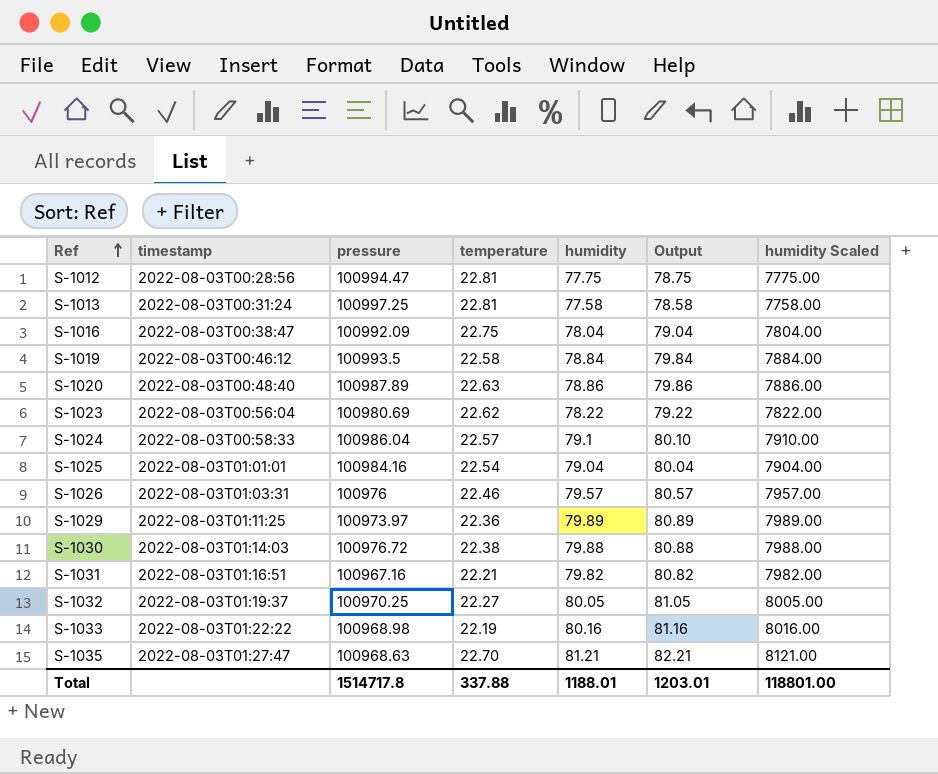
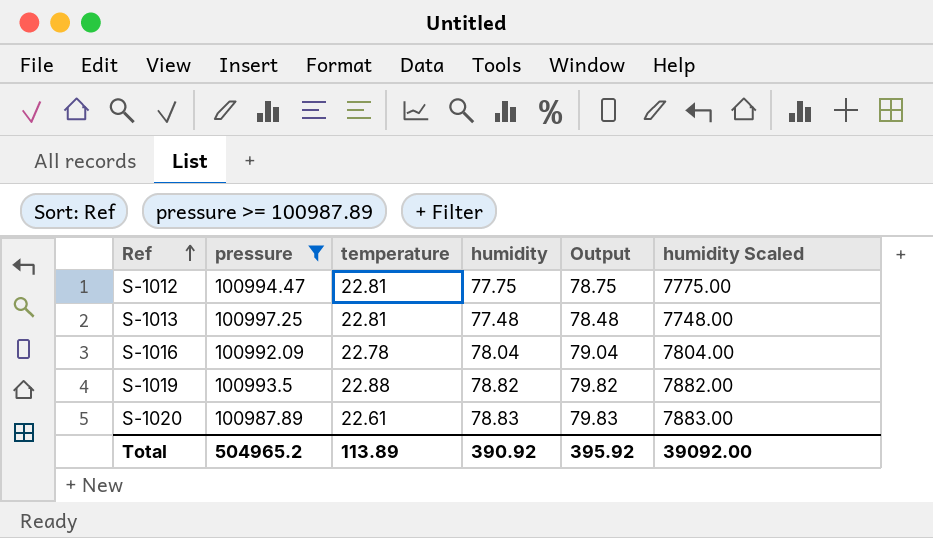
filter: none -> pressure >= 100987.89
column timestamp | position: 2 -> none
S-1013 | humidity: 77.58 -> 77.48
S-1013 | Output: 78.58 -> 78.48
S-1013 | humidity Scaled: 7758.00 -> 7748.00
S-1016 | temperature: 22.75 -> 22.78
S-1019 | temperature: 22.58 -> 22.88
S-1019 | humidity: 78.84 -> 78.82
S-1019 | Output: 79.84 -> 79.82
S-1019 | humidity Scaled: 7884.00 -> 7882.00
S-1020 | temperature: 22.63 -> 22.61
S-1020 | humidity: 78.86 -> 78.83
S-1020 | Output: 79.86 -> 79.83
S-1020 | humidity Scaled: 7886.00 -> 7883.00
Total | pressure: 1514717.8 -> 504965.2
Total | temperature: 337.88 -> 113.89
Total | humidity: 1188.01 -> 390.92
Total | Output: 1203.01 -> 395.92
Total | humidity Scaled: 118801.00 -> 39092.00

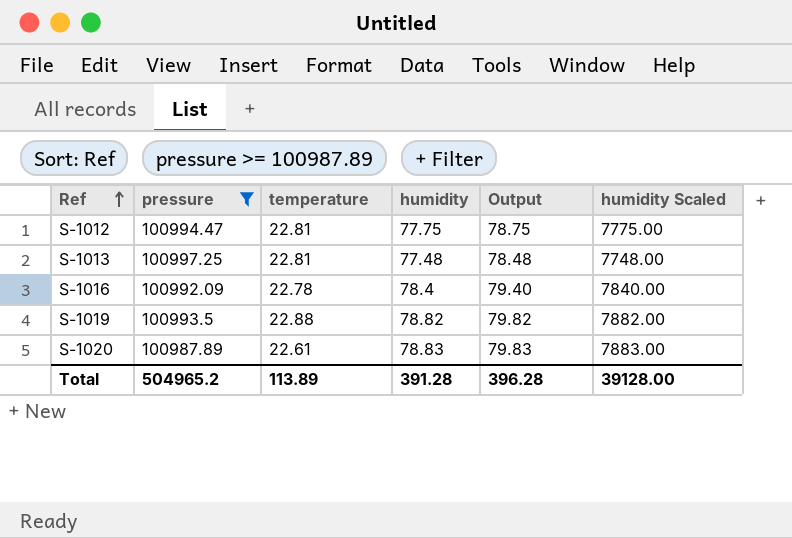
S-1016 | humidity: 78.04 -> 78.4
S-1016 | Output: 79.04 -> 79.40
S-1016 | humidity Scaled: 7804.00 -> 7840.00
Total | humidity: 390.92 -> 391.28
Total | Output: 395.92 -> 396.28
Total | humidity Scaled: 39092.00 -> 39128.00

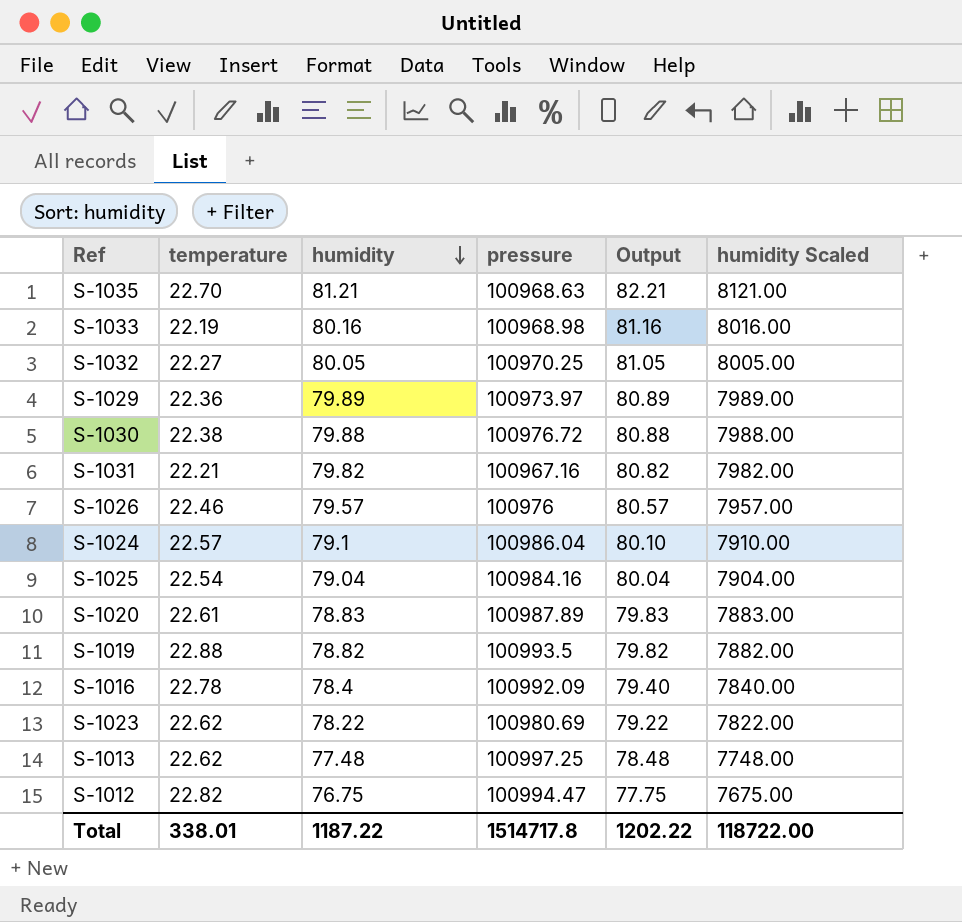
filter: pressure >= 100987.89 -> none
row order: Ref ascending -> humidity descending
column pressure | position: 2 -> 4
S-1013 | temperature: 22.81 -> 22.62
S-1012 | temperature: 22.81 -> 22.82
S-1012 | humidity: 77.75 -> 76.75
S-1012 | Output: 78.75 -> 77.75
S-1012 | humidity Scaled: 7775.00 -> 7675.00
Total | temperature: 113.89 -> 338.01
Total | humidity: 391.28 -> 1187.22
Total | pressure: 504965.2 -> 1514717.8
Total | Output: 396.28 -> 1202.22
Total | humidity Scaled: 39128.00 -> 118722.00

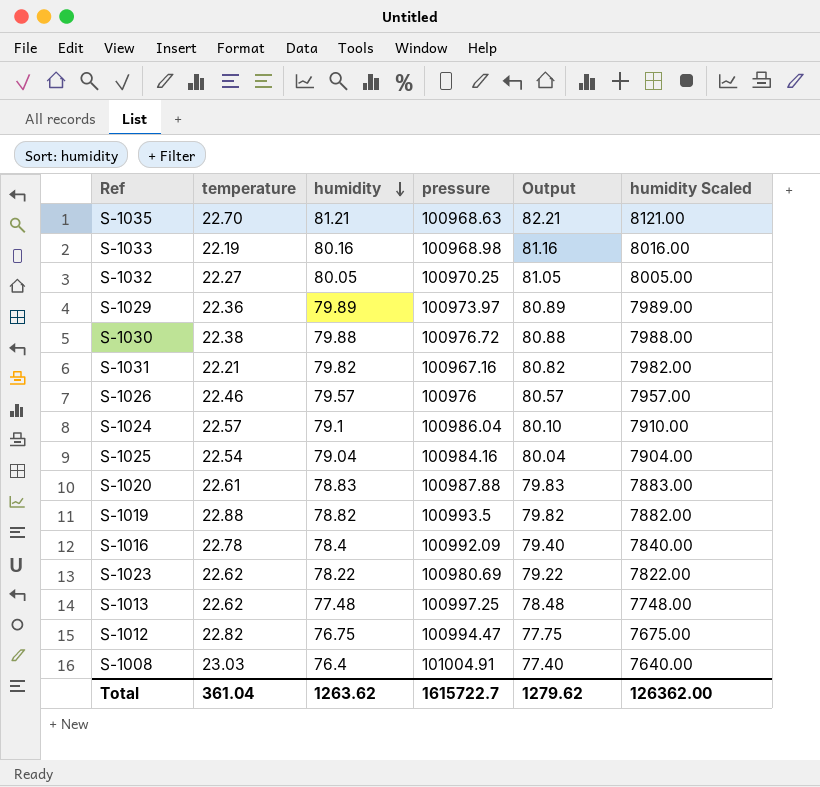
S-1020 | pressure: 100987.89 -> 100987.88
row S-1008: none -> 23.03 | 76.4 | 101004.91 | 77.40 | 7640.00
Total | temperature: 338.01 -> 361.04
Total | humidity: 1187.22 -> 1263.62
Total | pressure: 1514717.8 -> 1615722.7
Total | Output: 1202.22 -> 1279.62
Total | humidity Scaled: 118722.00 -> 126362.00

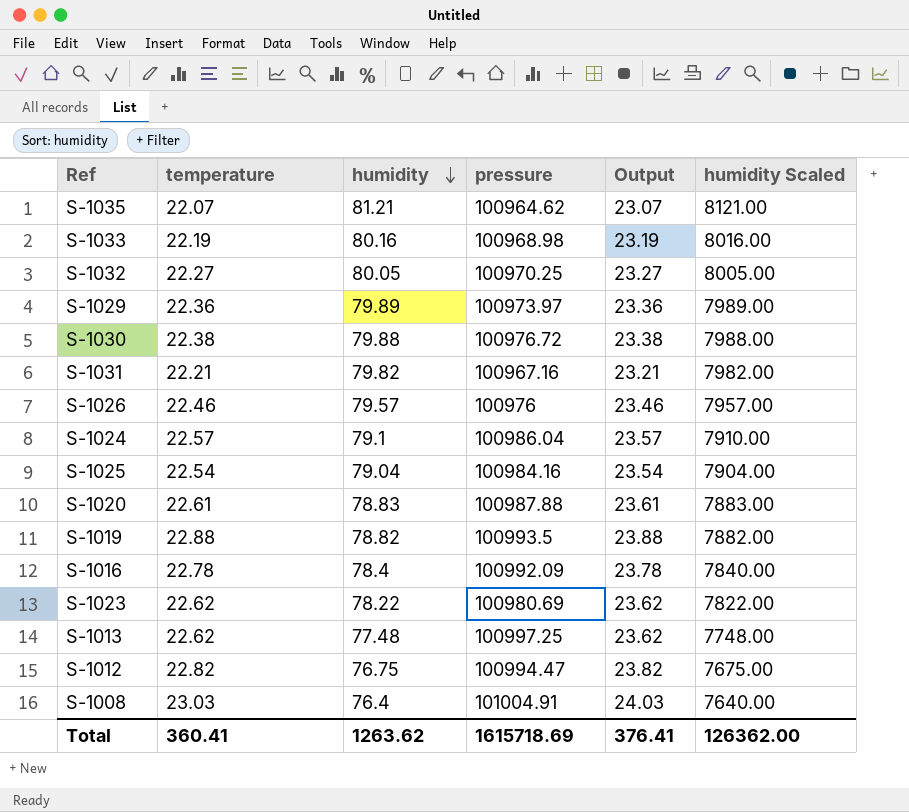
column Output | formula: [humidity] + 1 -> [temperature] + 1
S-1035 | temperature: 22.70 -> 22.07
S-1035 | pressure: 100968.63 -> 100964.62
Total | temperature: 361.04 -> 360.41
Total | pressure: 1615722.7 -> 1615718.69
Total | Output: 1279.62 -> 376.41

